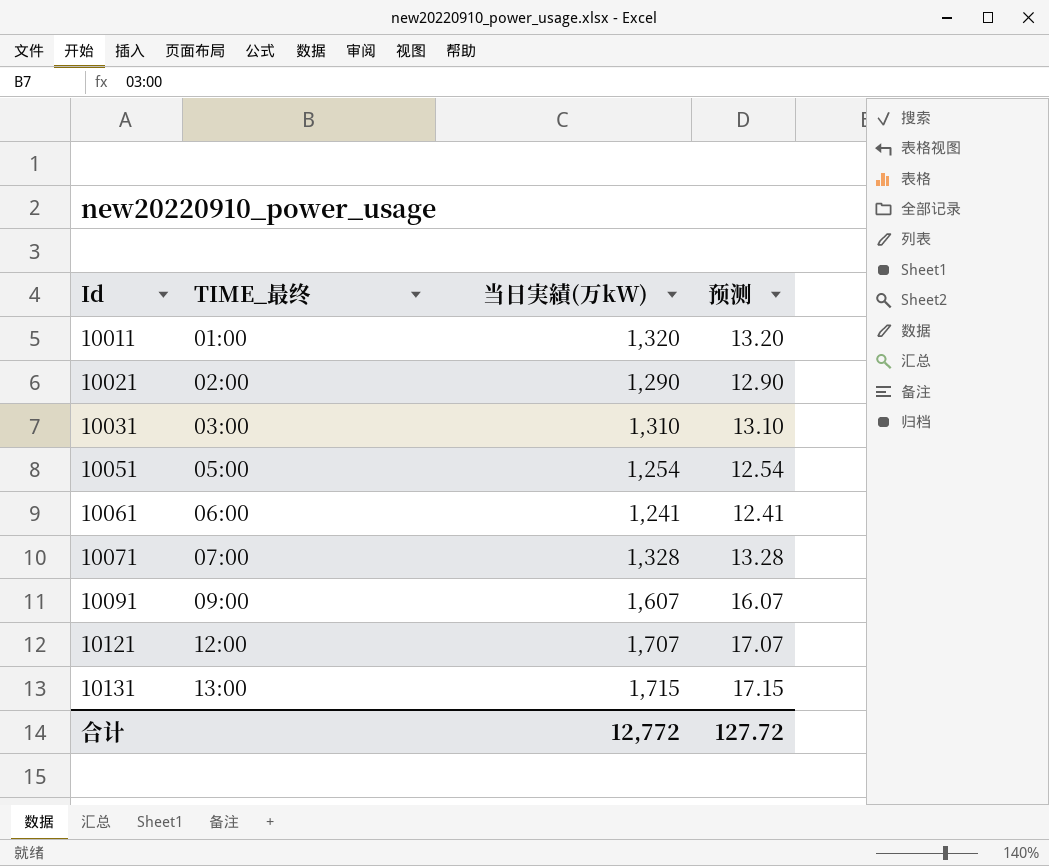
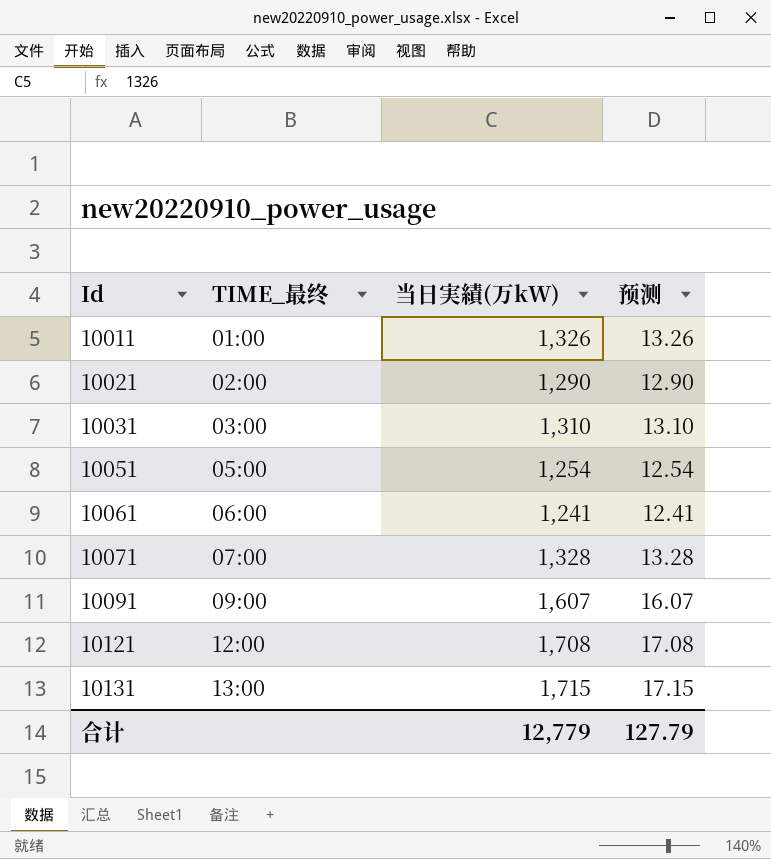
10011 | 当日実績(万kW): 1,320 -> 1,326
10011 | 预测: 13.20 -> 13.26
10121 | 当日実績(万kW): 1,707 -> 1,708
10121 | 预测: 17.07 -> 17.08
合计 | 当日実績(万kW): 12,772 -> 12,779
合计 | 预测: 127.72 -> 127.79

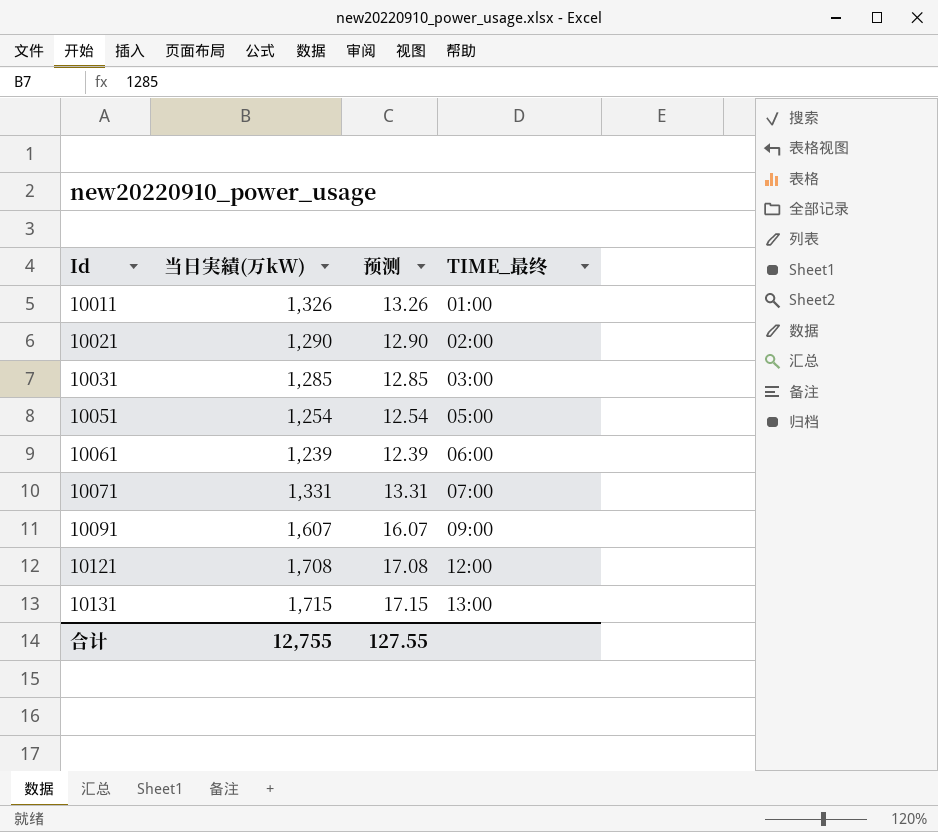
column TIME_最终 | position: 2 -> 4
10031 | 当日実績(万kW): 1,310 -> 1,285
10031 | 预测: 13.10 -> 12.85
10061 | 当日実績(万kW): 1,241 -> 1,239
10061 | 预测: 12.41 -> 12.39
10071 | 当日実績(万kW): 1,328 -> 1,331
10071 | 预测: 13.28 -> 13.31
合计 | 当日実績(万kW): 12,779 -> 12,755
合计 | 预测: 127.79 -> 127.55

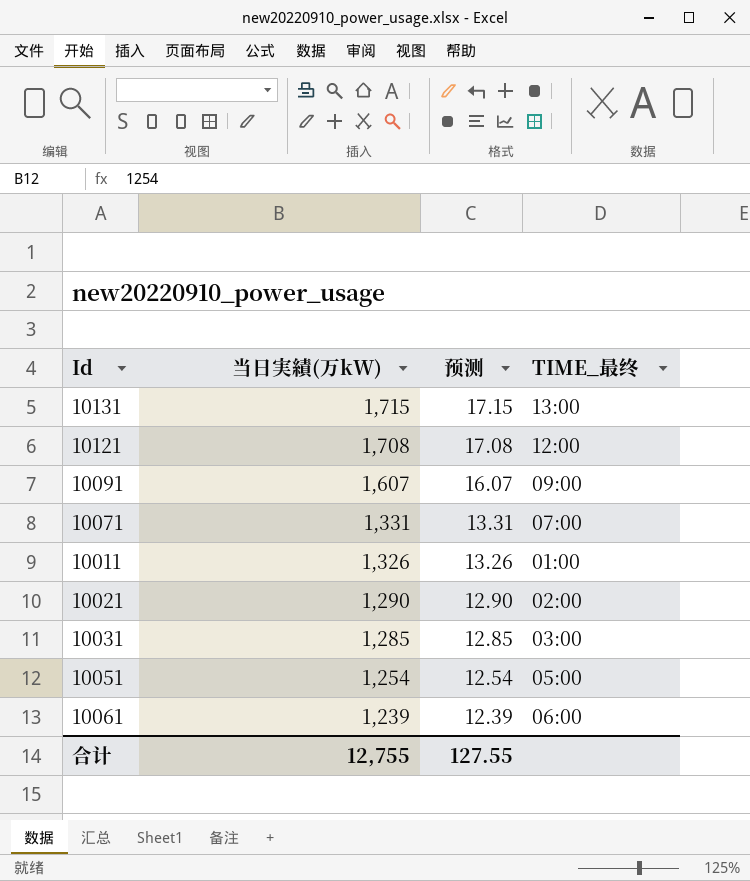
row order: Id ascending -> 当日実績(万kW) descending

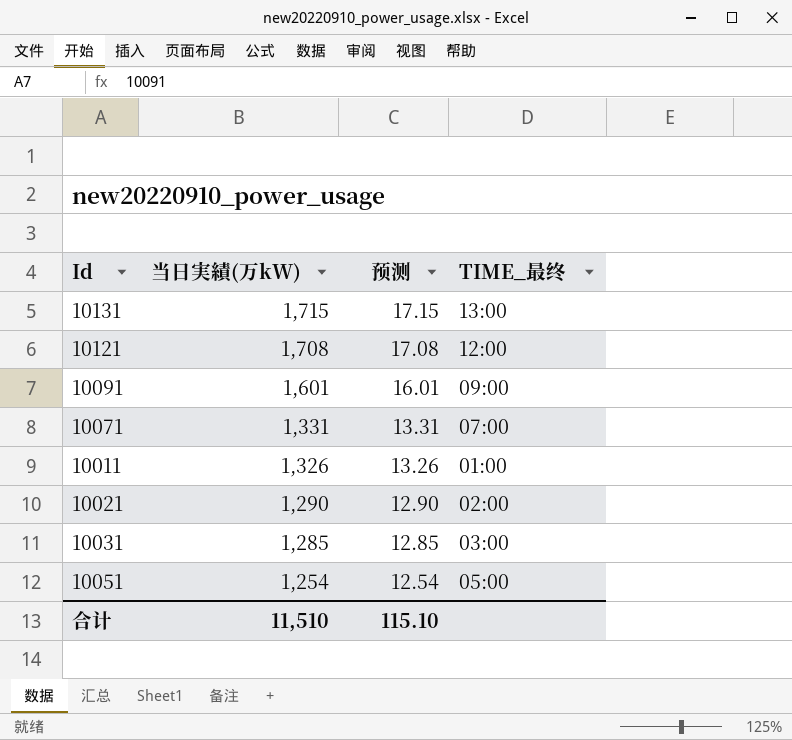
row 10061: 1,239 | 12.39 | 06:00 -> none
10091 | 当日実績(万kW): 1,607 -> 1,601
10091 | 预测: 16.07 -> 16.01
合计 | 当日実績(万kW): 12,755 -> 11,510
合计 | 预测: 127.55 -> 115.10

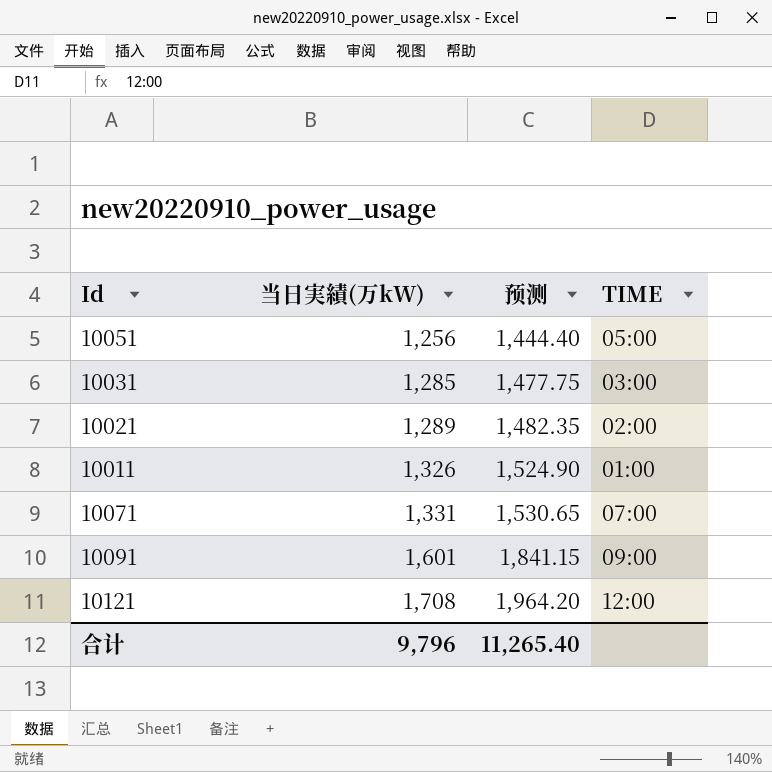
row order: 当日実績(万kW) descending -> 当日実績(万kW) ascending
column 预测 | formula: [当日実績(万kW)] * 0.01 -> [当日実績(万kW)] * 1.15
column name: TIME_最终 -> TIME
row 10131: 1,715 | 17.15 | 13:00 -> none
10051 | 当日実績(万kW): 1,254 -> 1,256
10021 | 当日実績(万kW): 1,290 -> 1,289
合计 | 当日実績(万kW): 11,510 -> 9,796
合计 | 预测: 115.10 -> 11,265.40

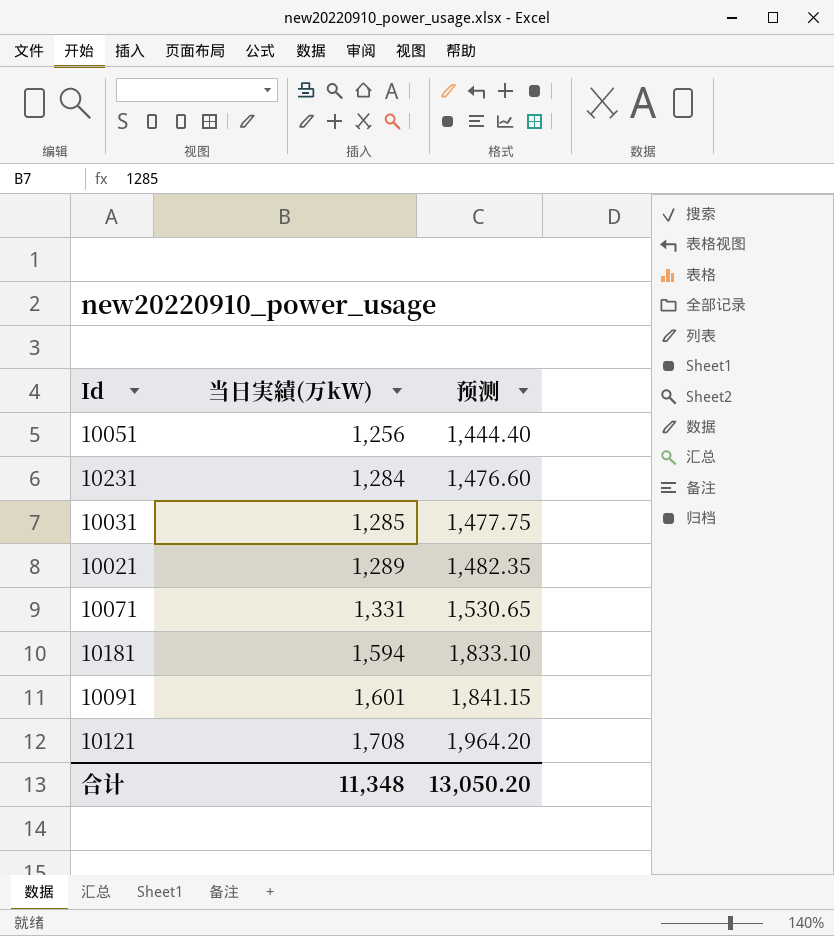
column TIME | position: 4 -> none
row 10011: 1,326 | 1,524.90 | 01:00 -> none
row 10231: none -> 1,284 | 1,476.60
row 10181: none -> 1,594 | 1,833.10
合计 | 当日実績(万kW): 9,796 -> 11,348
合计 | 预测: 11,265.40 -> 13,050.20

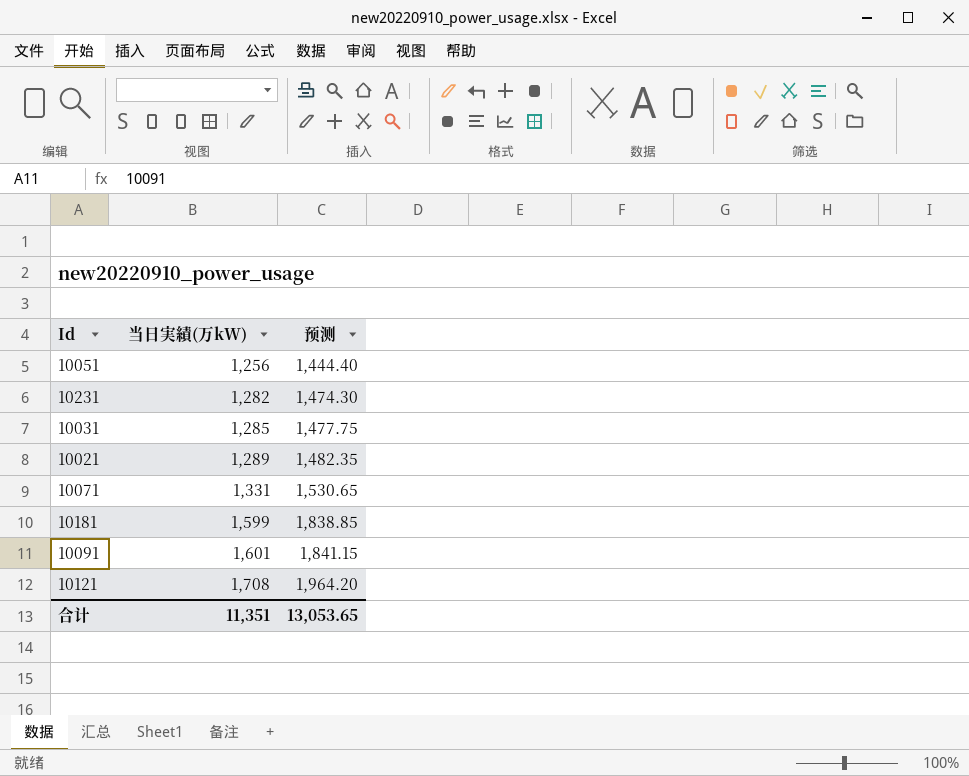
10231 | 当日実績(万kW): 1,284 -> 1,282
10231 | 预测: 1,476.60 -> 1,474.30
10181 | 当日実績(万kW): 1,594 -> 1,599
10181 | 预测: 1,833.10 -> 1,838.85
合计 | 当日実績(万kW): 11,348 -> 11,351
合计 | 预测: 13,050.20 -> 13,053.65

